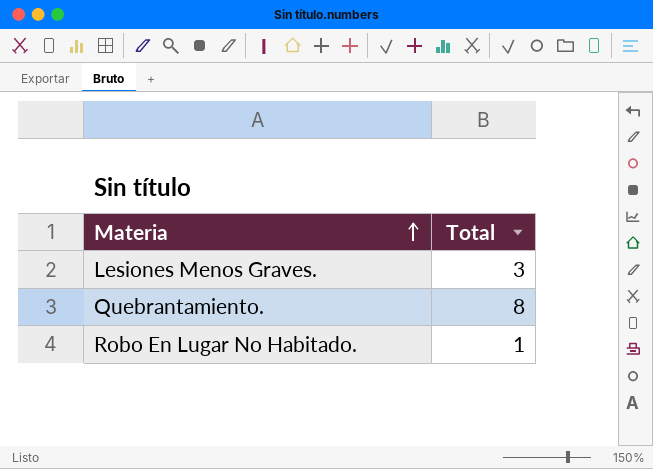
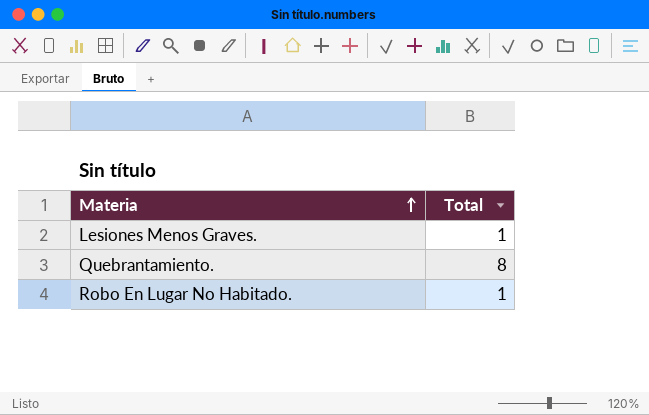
Lesiones Menos Graves. | Total: 3 -> 1

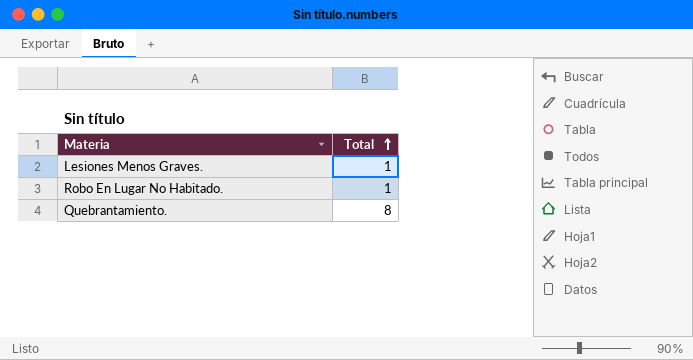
row order: Materia ascending -> Total ascending

